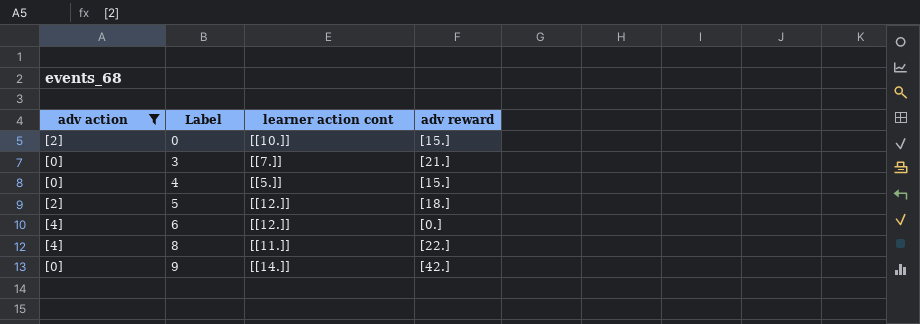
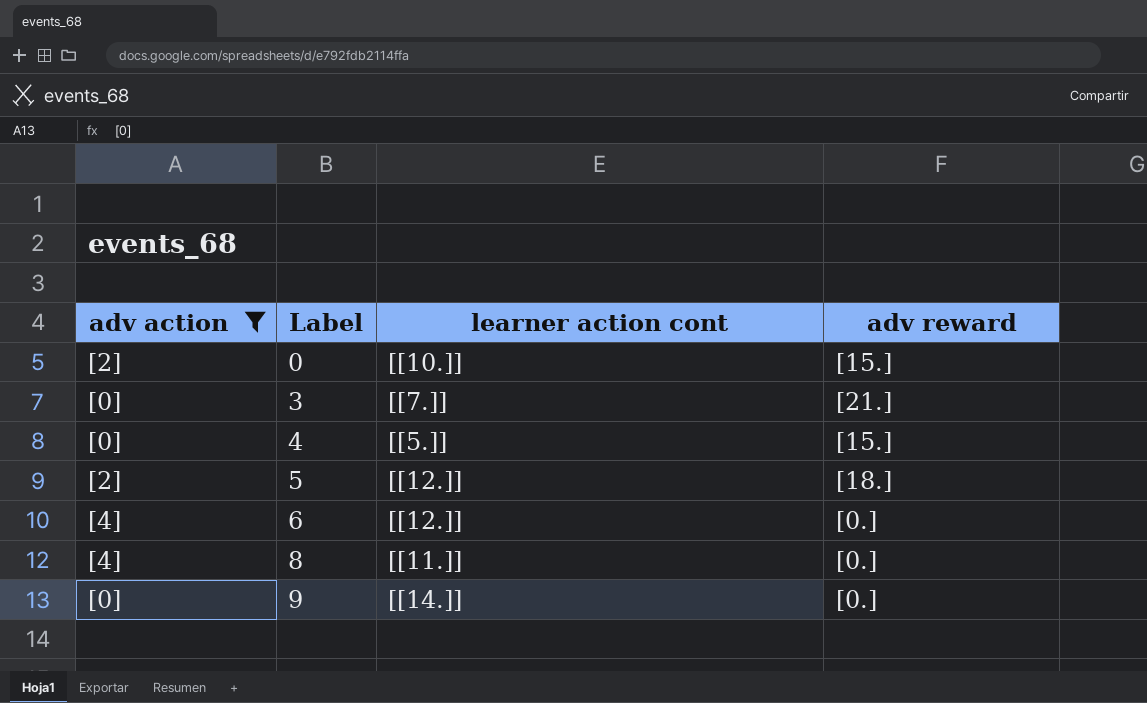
8 | adv reward: [22.] -> [0.]
9 | adv reward: [42.] -> [0.]

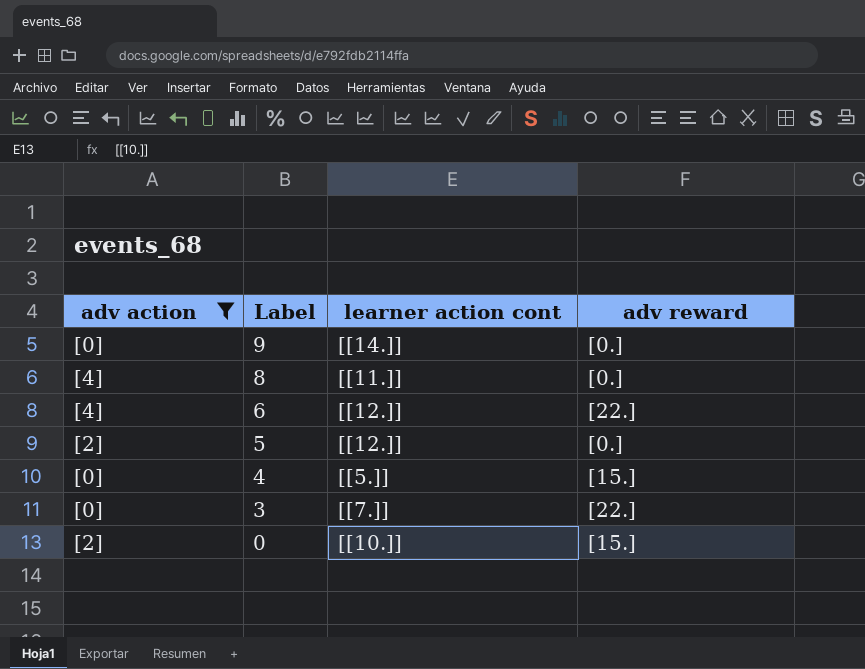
row order: Label ascending -> Label descending
6 | adv reward: [0.] -> [22.]
5 | adv reward: [18.] -> [0.]
3 | adv reward: [21.] -> [22.]

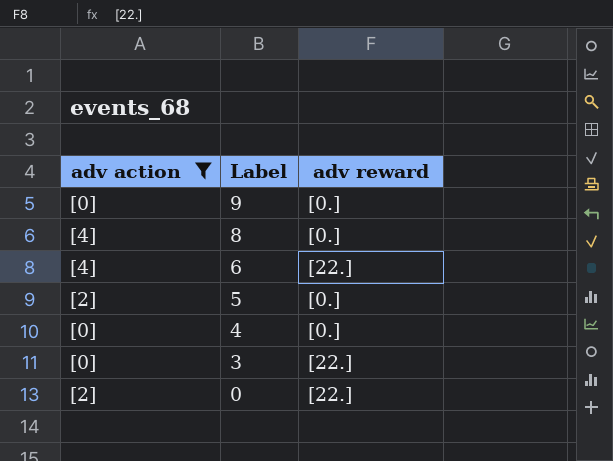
column learner action cont | position: 3 -> none
4 | adv reward: [15.] -> [0.]
0 | adv reward: [15.] -> [22.]

